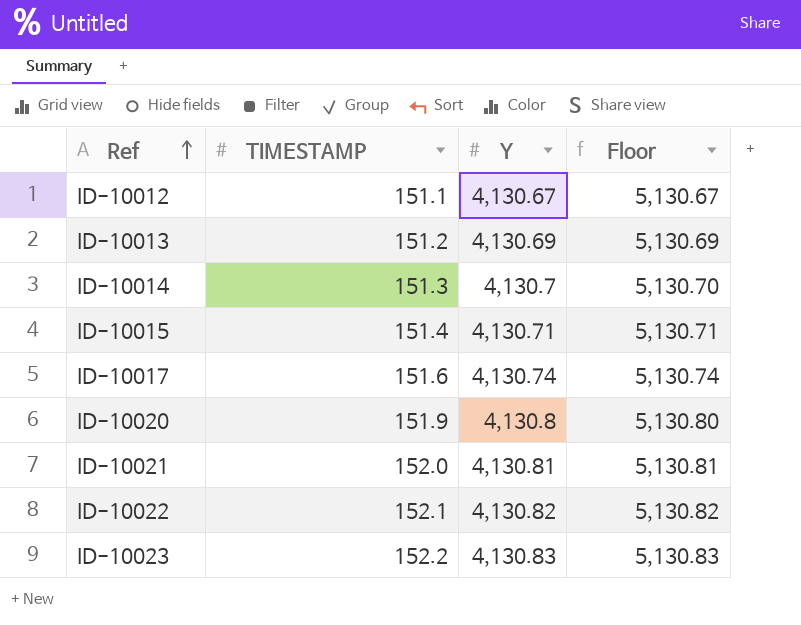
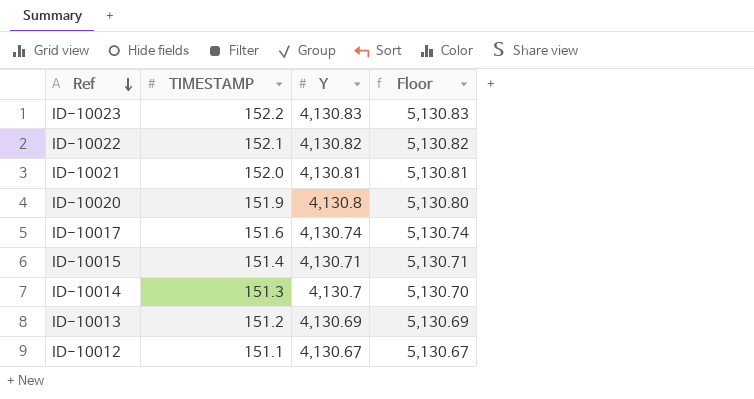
row order: Ref ascending -> Ref descending

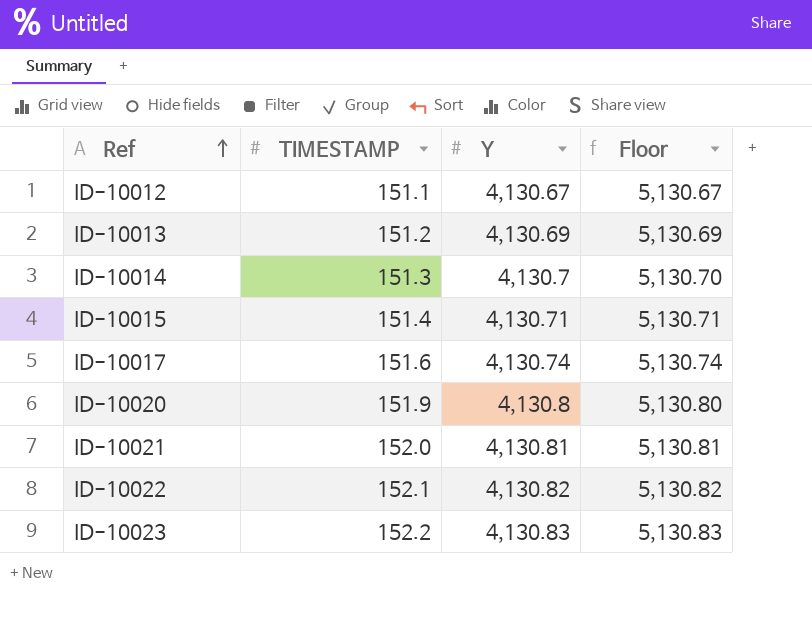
row order: Ref descending -> Ref ascending

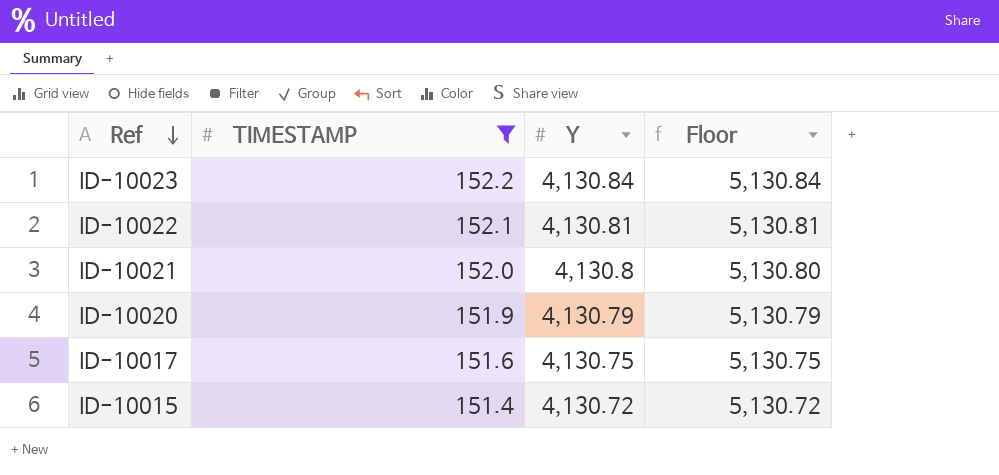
filter: none -> TIMESTAMP >= 151.4
row order: Ref ascending -> Ref descending
ID-10023 | Y: 4,130.83 -> 4,130.84
ID-10023 | Floor: 5,130.83 -> 5,130.84
ID-10022 | Y: 4,130.82 -> 4,130.81
ID-10022 | Floor: 5,130.82 -> 5,130.81
ID-10021 | Y: 4,130.81 -> 4,130.8
ID-10021 | Floor: 5,130.81 -> 5,130.80
ID-10020 | Y: 4,130.8 -> 4,130.79
ID-10020 | Floor: 5,130.80 -> 5,130.79
ID-10017 | Y: 4,130.74 -> 4,130.75
ID-10017 | Floor: 5,130.74 -> 5,130.75
ID-10015 | Y: 4,130.71 -> 4,130.72
ID-10015 | Floor: 5,130.71 -> 5,130.72

